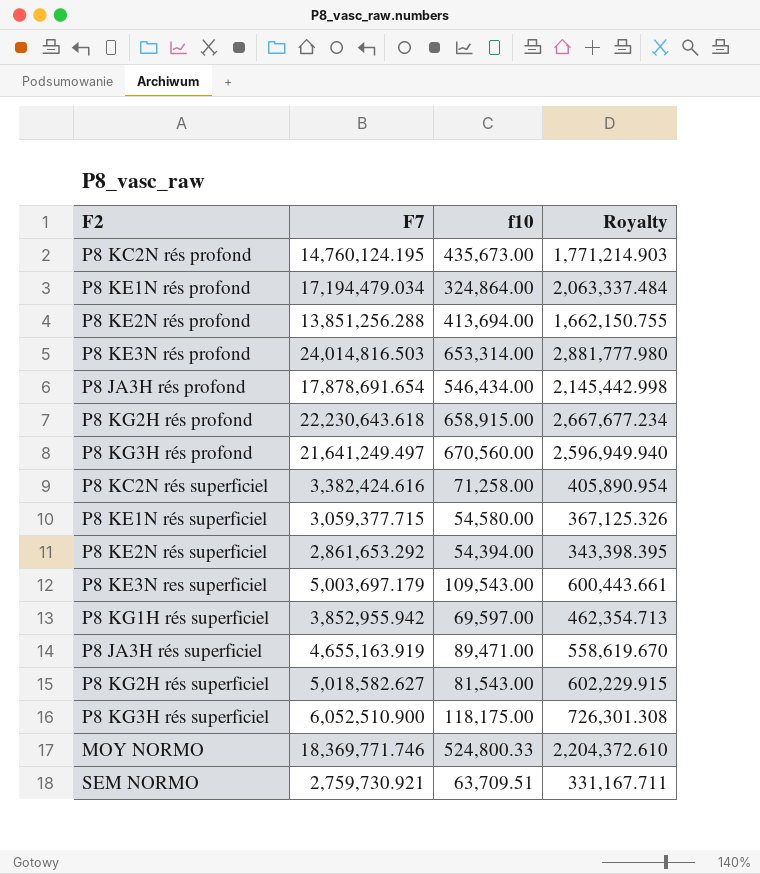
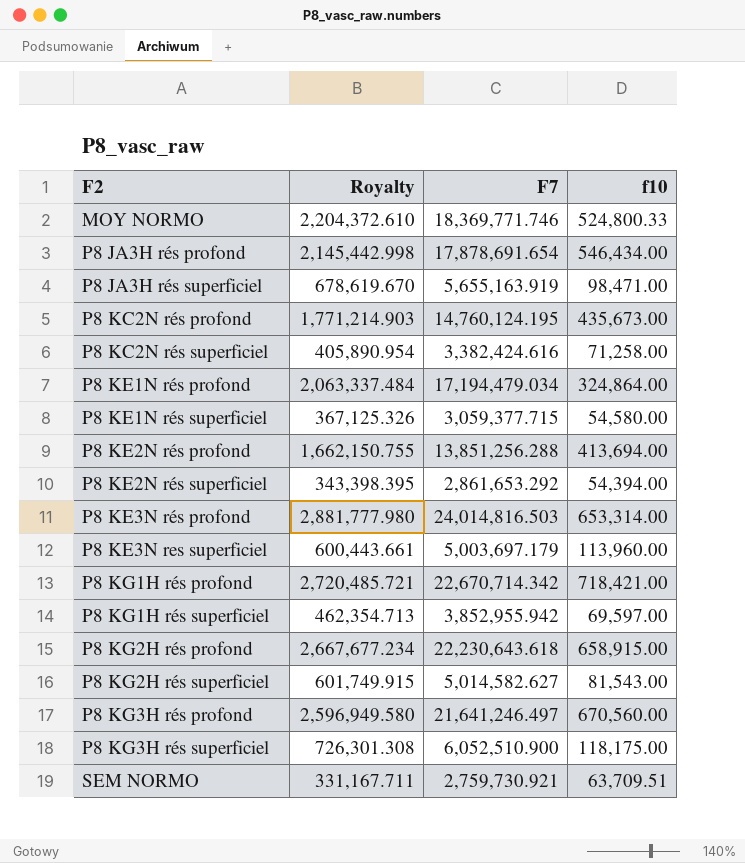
row order: none -> F2 ascending
column Royalty | position: 4 -> 2
P8 JA3H rés superficiel | Royalty: 558,619.670 -> 678,619.670
P8 JA3H rés superficiel | F7: 4,655,163.919 -> 5,655,163.919
P8 JA3H rés superficiel | f10: 89,471.00 -> 98,471.00
P8 KE3N res superficiel | f10: 109,543.00 -> 113,960.00
row P8 KG1H rés profond: none -> 2,720,485.721 | 22,670,714.342 | 718,421.00
P8 KG2H rés superficiel | Royalty: 602,229.915 -> 601,749.915
P8 KG2H rés superficiel | F7: 5,018,582.627 -> 5,014,582.627
P8 KG3H rés profond | Royalty: 2,596,949.940 -> 2,596,949.580
P8 KG3H rés profond | F7: 21,641,249.497 -> 21,641,246.497

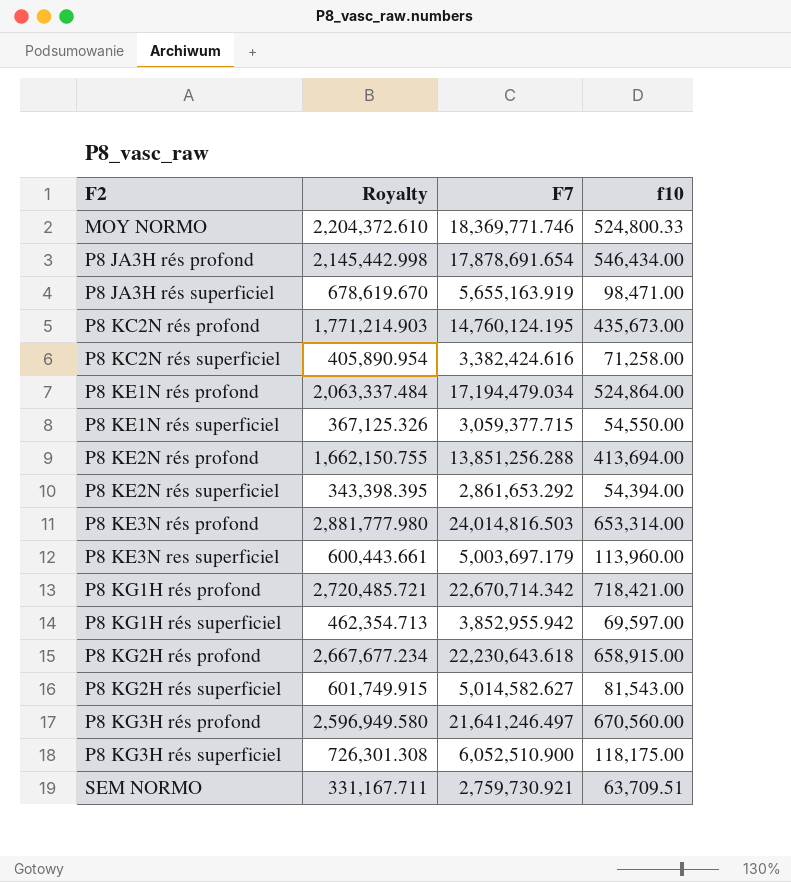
P8 KE1N rés profond | f10: 324,864.00 -> 524,864.00
P8 KE1N rés superficiel | f10: 54,580.00 -> 54,550.00

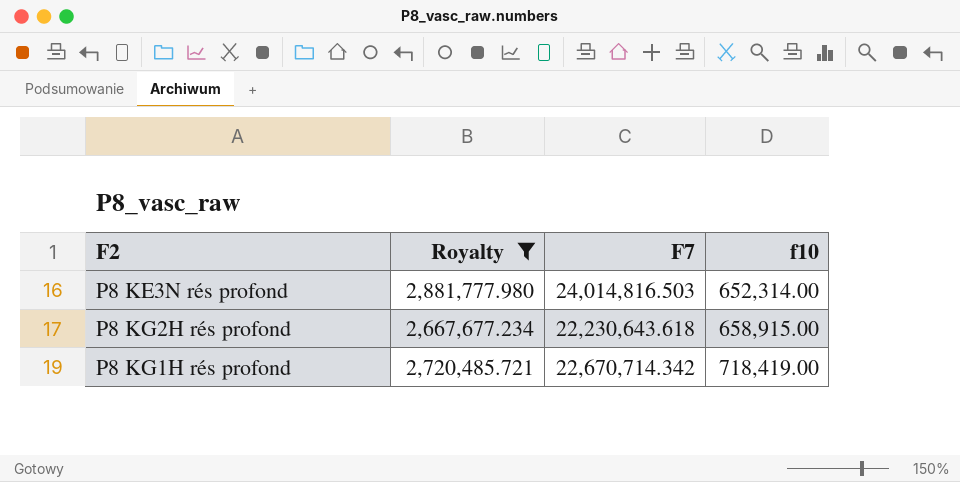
filter: none -> Royalty >= 2,667,677.234
row order: F2 ascending -> f10 ascending
P8 KE3N rés profond | f10: 653,314.00 -> 652,314.00
P8 KG1H rés profond | f10: 718,421.00 -> 718,419.00

